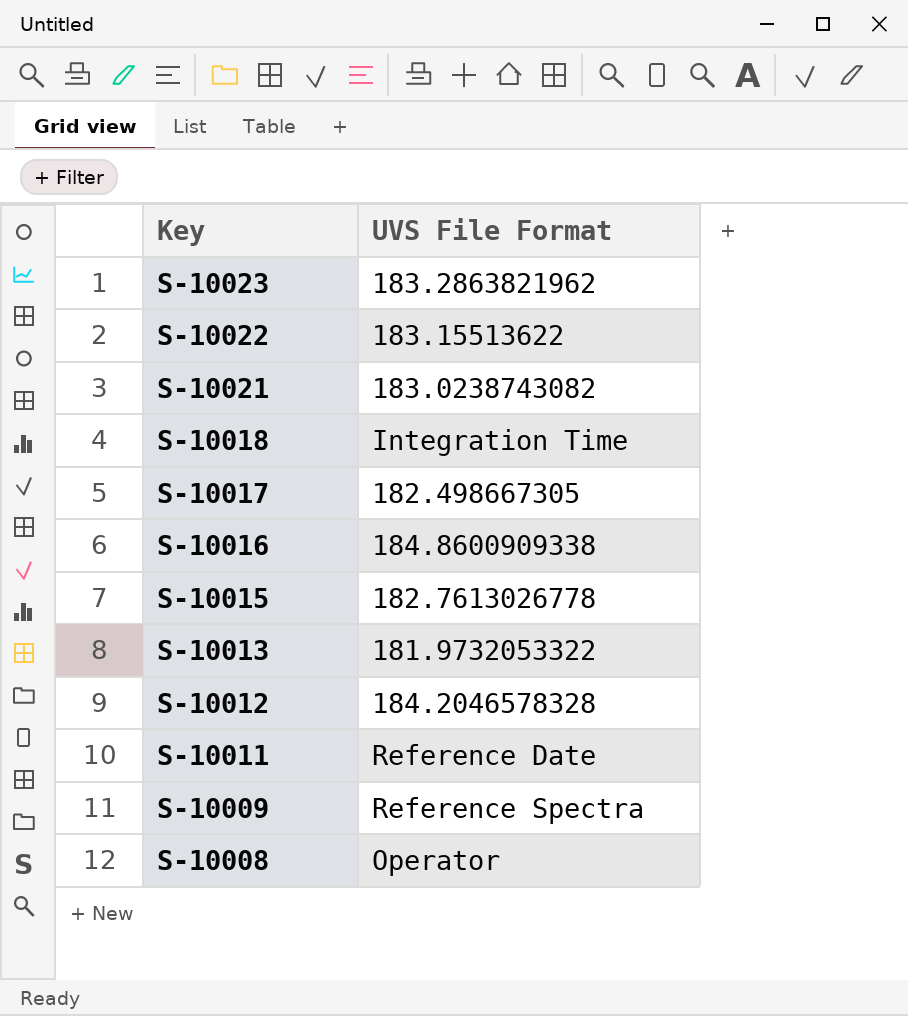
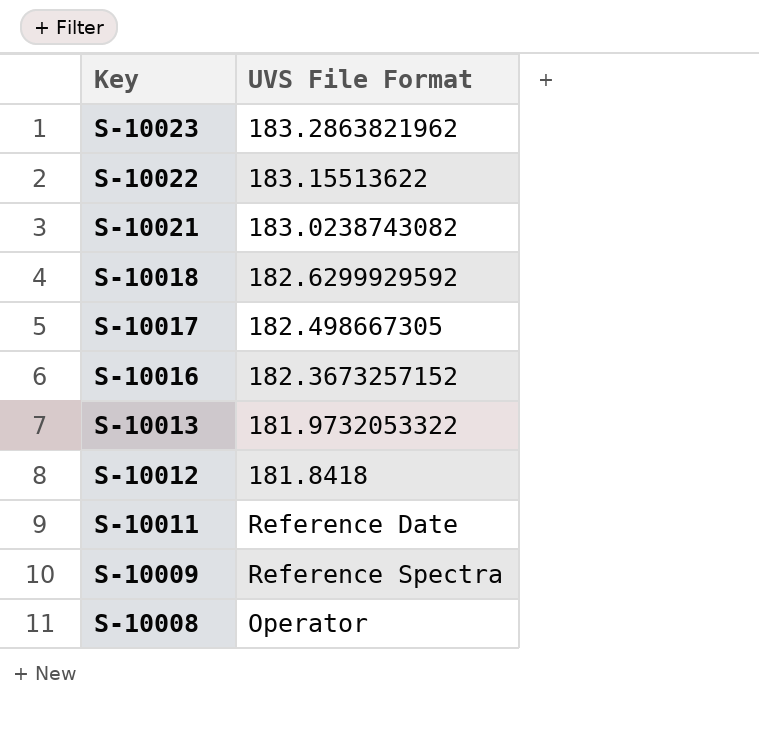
row S-10015: 182.7613026778 -> none
S-10018 | UVS File Format: Integration Time -> 182.6299929592
S-10016 | UVS File Format: 184.8600909338 -> 182.3673257152
S-10012 | UVS File Format: 184.2046578328 -> 181.8418

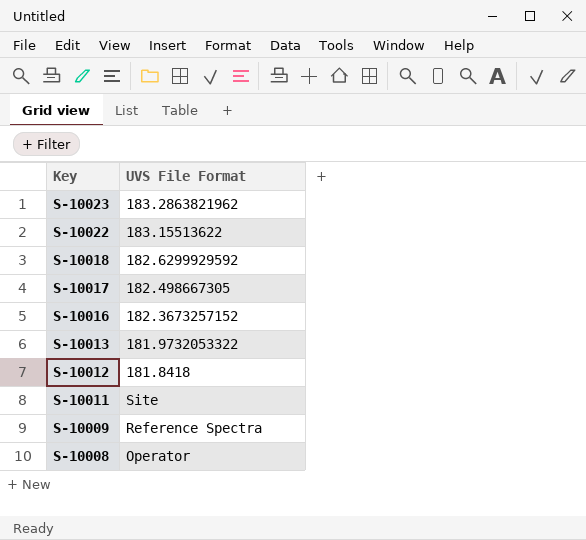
row S-10021: 183.0238743082 -> none
S-10011 | UVS File Format: Reference Date -> Site

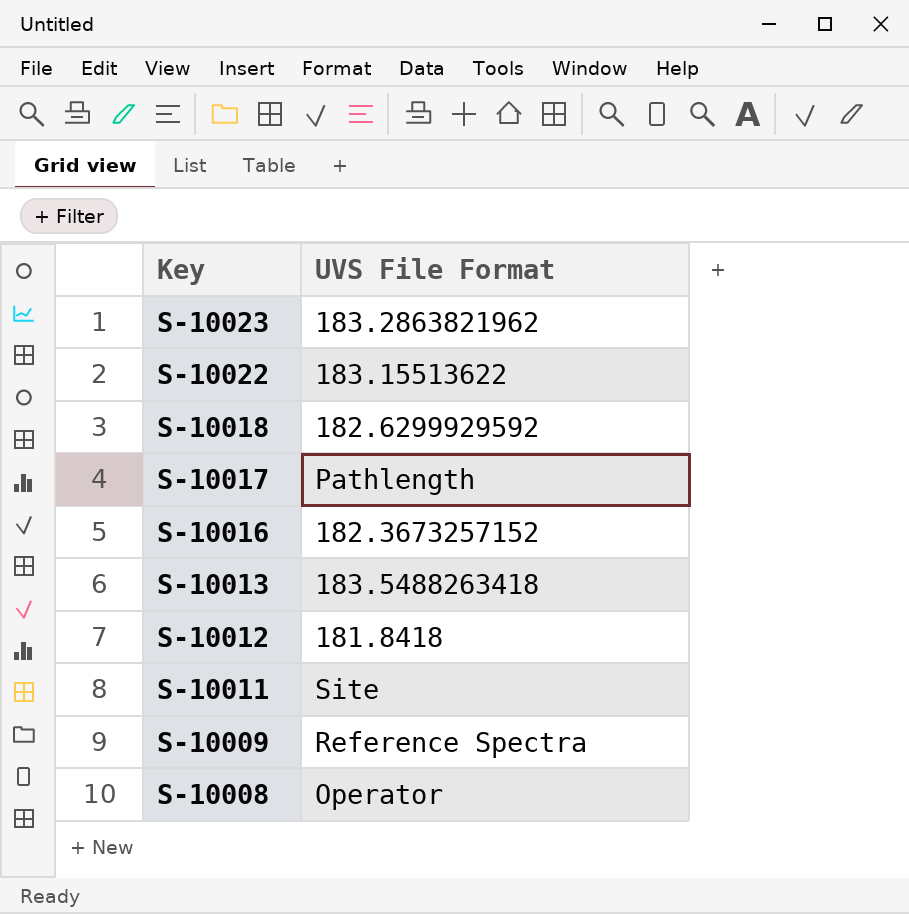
S-10017 | UVS File Format: 182.498667305 -> Pathlength
S-10013 | UVS File Format: 181.9732053322 -> 183.5488263418

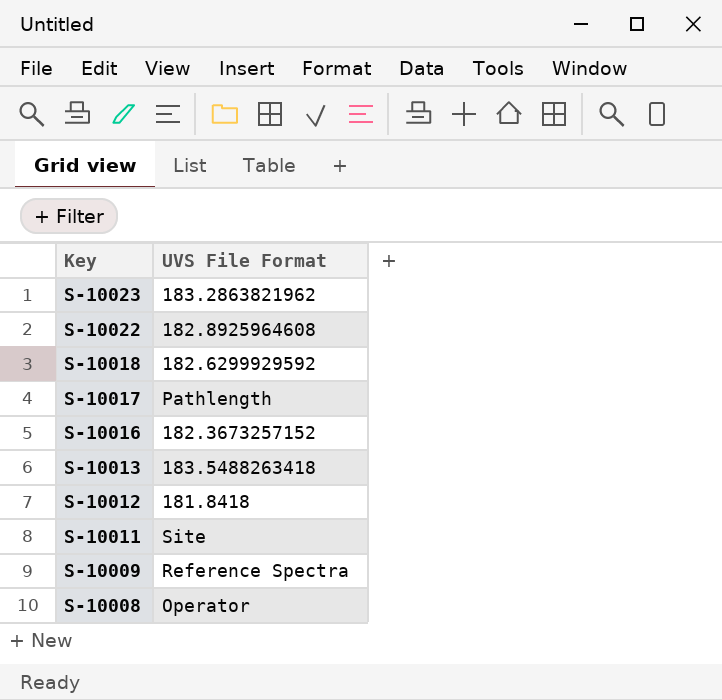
S-10022 | UVS File Format: 183.15513622 -> 182.8925964608

